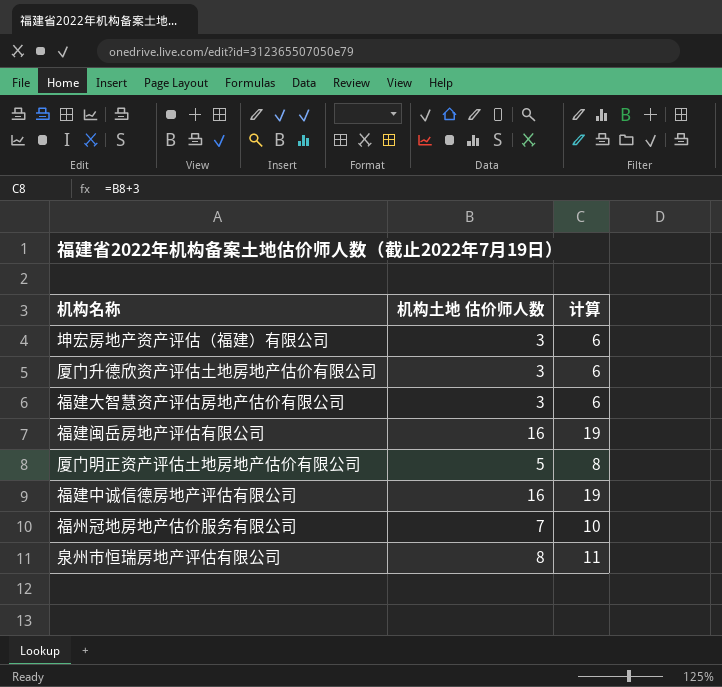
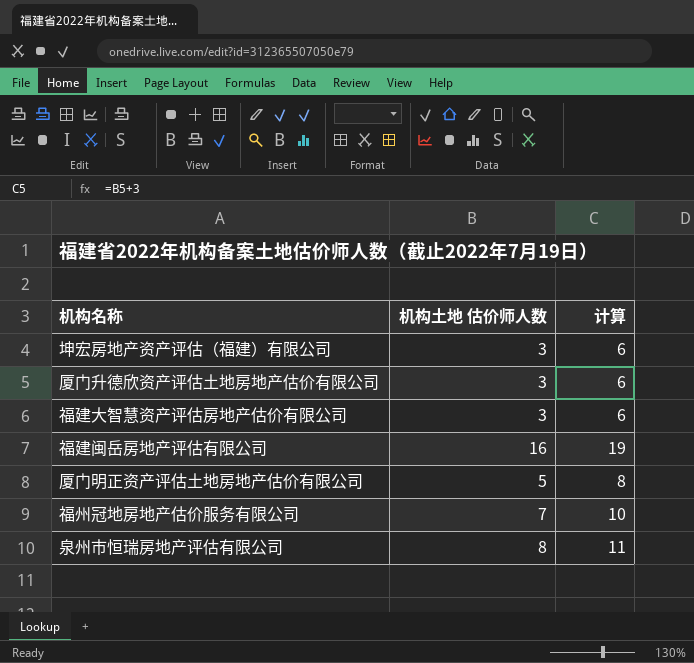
row 福建中诚信德房地产评估有限公司: 16 | 19 -> none

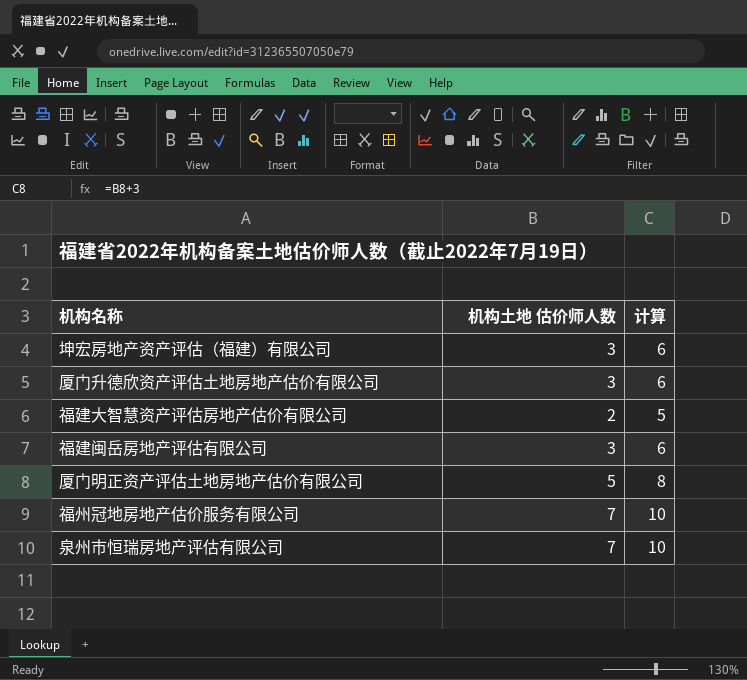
福建大智慧资产评估房地产估价有限公司 | 机构土地 估价师人数: 3 -> 2
福建大智慧资产评估房地产估价有限公司 | 计算: 6 -> 5
福建闽岳房地产评估有限公司 | 机构土地 估价师人数: 16 -> 3
福建闽岳房地产评估有限公司 | 计算: 19 -> 6
泉州市恒瑞房地产评估有限公司 | 机构土地 估价师人数: 8 -> 7
泉州市恒瑞房地产评估有限公司 | 计算: 11 -> 10

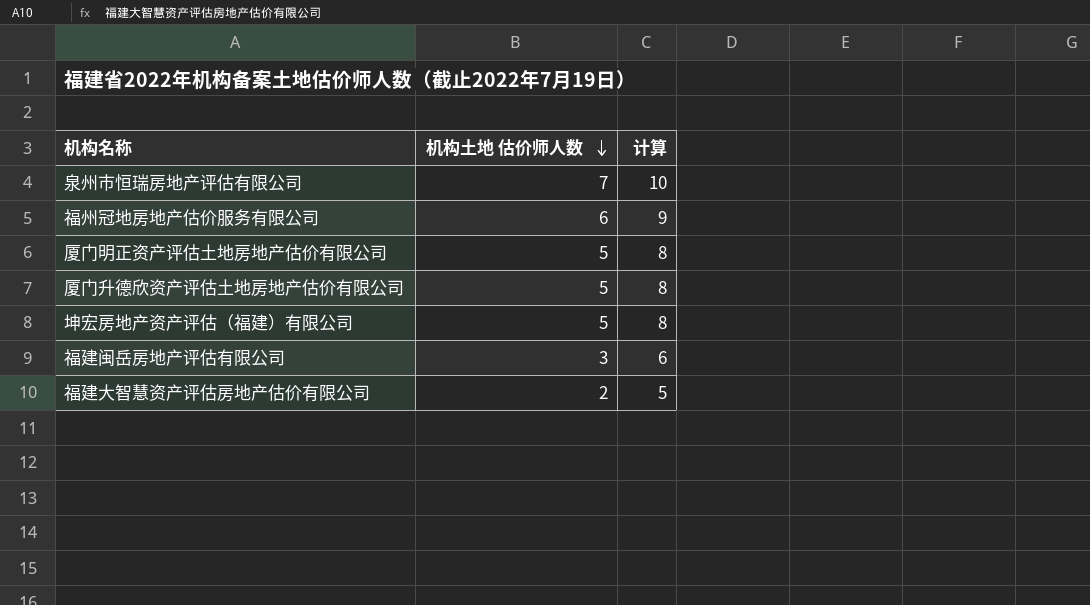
row order: none -> 机构土地 估价师人数 descending
福州冠地房地产估价服务有限公司 | 机构土地 估价师人数: 7 -> 6
福州冠地房地产估价服务有限公司 | 计算: 10 -> 9
厦门升德欣资产评估土地房地产估价有限公司 | 机构土地 估价师人数: 3 -> 5
厦门升德欣资产评估土地房地产估价有限公司 | 计算: 6 -> 8
坤宏房地产资产评估（福建）有限公司 | 机构土地 估价师人数: 3 -> 5
坤宏房地产资产评估（福建）有限公司 | 计算: 6 -> 8

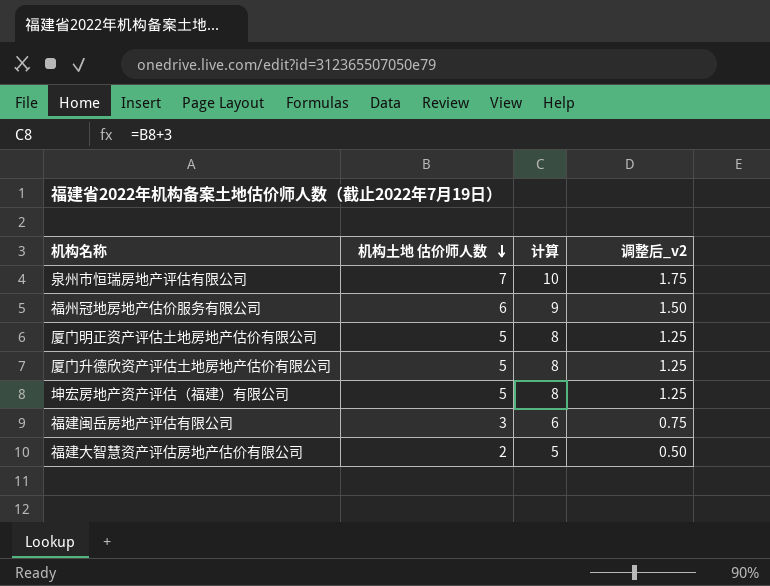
column 调整后_v2 | formula: none -> [机构土地 估价师人数] * 0.25

